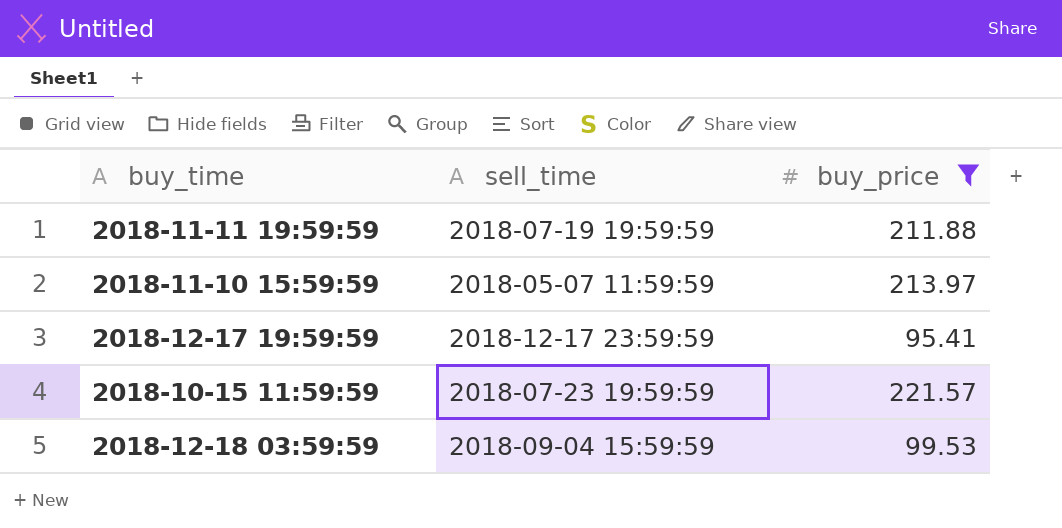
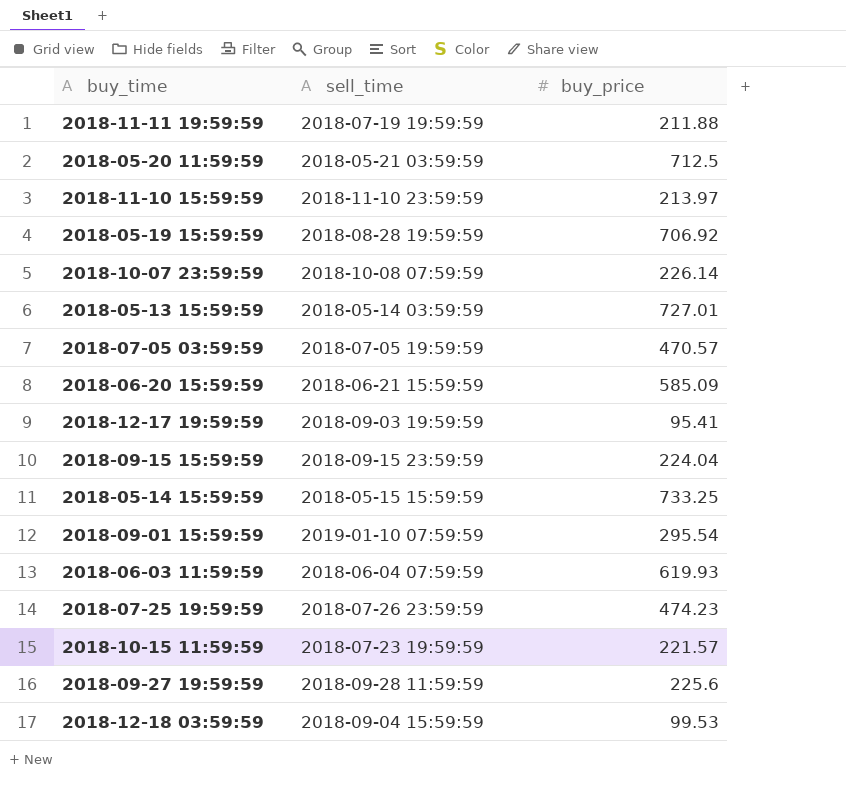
filter: buy_price <= 221.57 -> none
2018-11-10 15:59:59 | sell_time: 2018-05-07 11:59:59 -> 2018-11-10 23:59:59
2018-12-17 19:59:59 | sell_time: 2018-12-17 23:59:59 -> 2018-09-03 19:59:59

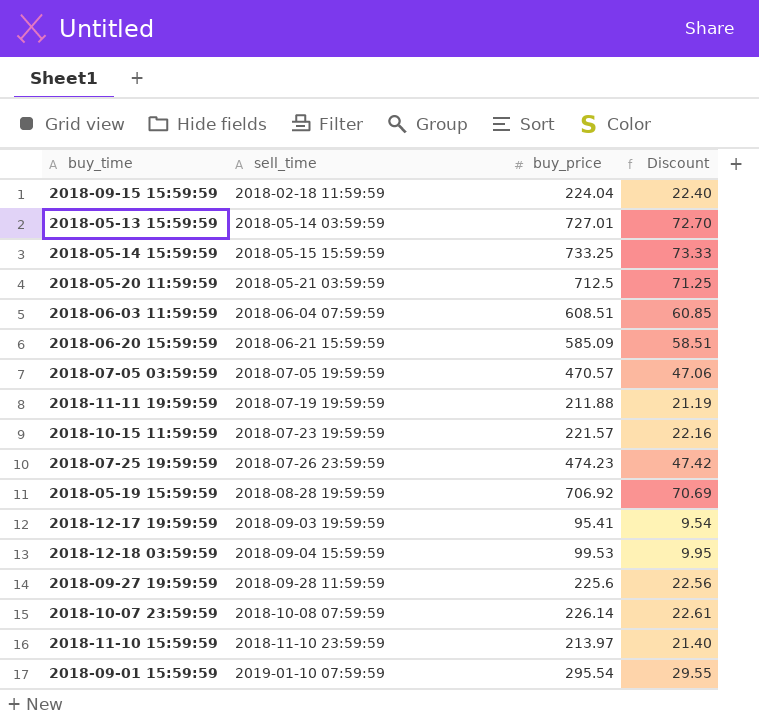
row order: none -> sell_time ascending
column Discount | formula: none -> [buy_price] * 0.1
2018-09-15 15:59:59 | sell_time: 2018-09-15 23:59:59 -> 2018-02-18 11:59:59
2018-06-03 11:59:59 | buy_price: 619.93 -> 608.51

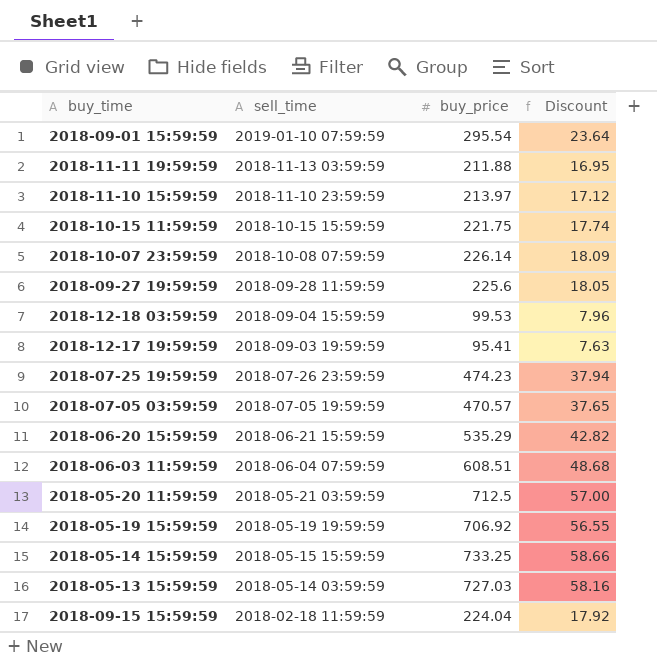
row order: sell_time ascending -> sell_time descending
column Discount | formula: [buy_price] * 0.1 -> [buy_price] * 0.08
2018-11-11 19:59:59 | sell_time: 2018-07-19 19:59:59 -> 2018-11-13 03:59:59
2018-10-15 11:59:59 | sell_time: 2018-07-23 19:59:59 -> 2018-10-15 15:59:59
2018-10-15 11:59:59 | buy_price: 221.57 -> 221.75
2018-06-20 15:59:59 | buy_price: 585.09 -> 535.29
2018-05-19 15:59:59 | sell_time: 2018-08-28 19:59:59 -> 2018-05-19 19:59:59
2018-05-13 15:59:59 | buy_price: 727.01 -> 727.03

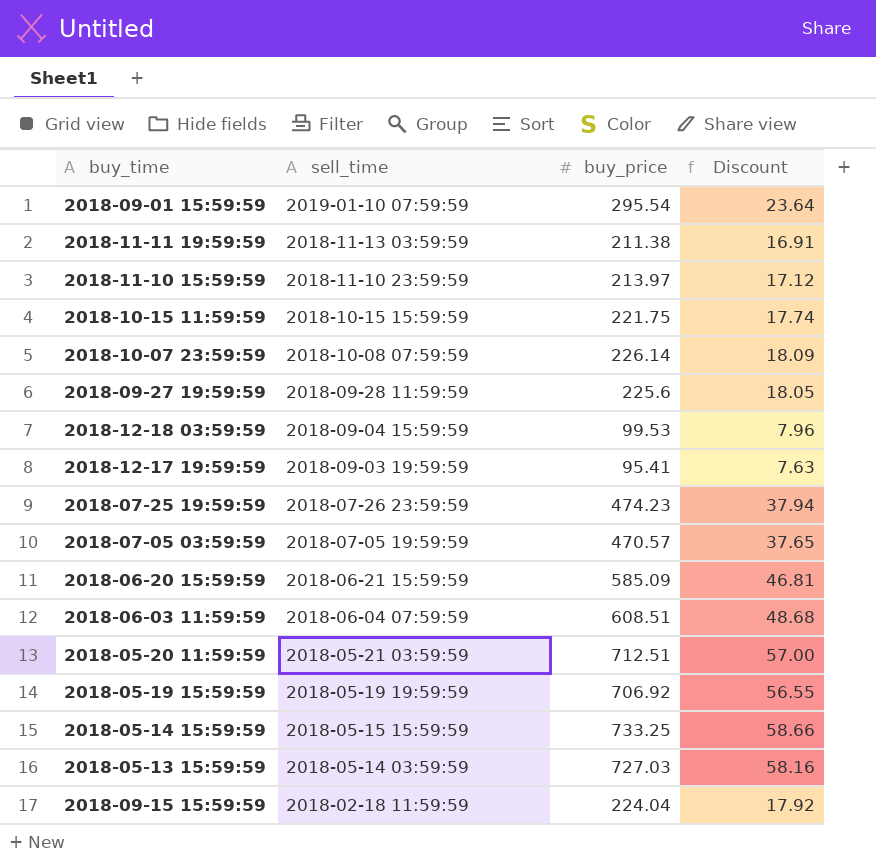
2018-11-11 19:59:59 | buy_price: 211.88 -> 211.38
2018-11-11 19:59:59 | Discount: 16.95 -> 16.91
2018-06-20 15:59:59 | buy_price: 535.29 -> 585.09
2018-06-20 15:59:59 | Discount: 42.82 -> 46.81
2018-05-20 11:59:59 | buy_price: 712.5 -> 712.51

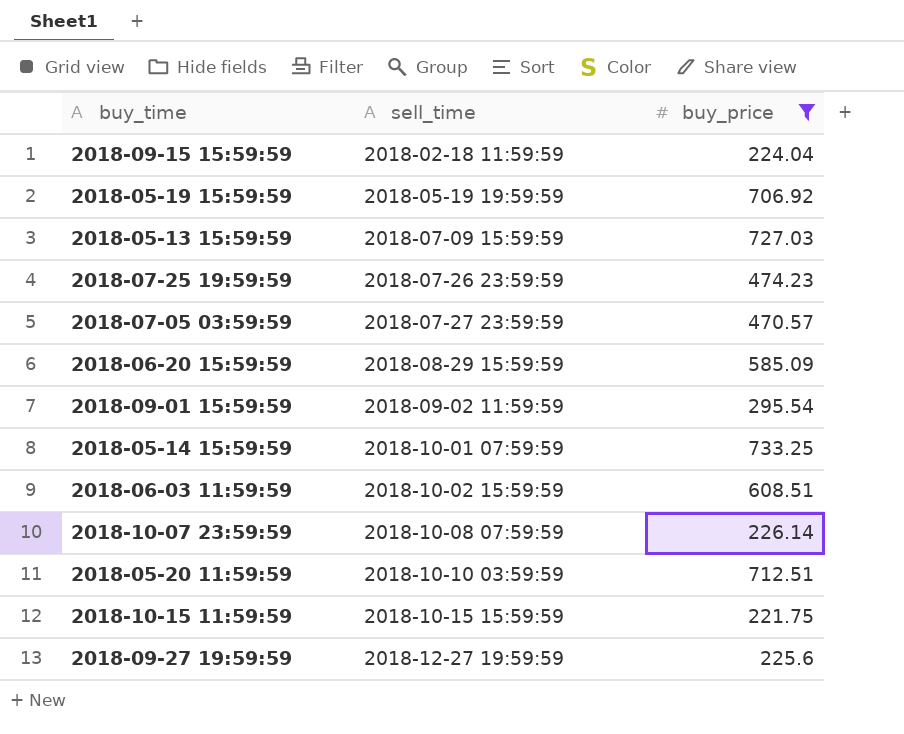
filter: none -> buy_price >= 221.75
row order: sell_time descending -> sell_time ascending
column Discount | formula: [buy_price] * 0.08 -> none
2018-05-13 15:59:59 | sell_time: 2018-05-14 03:59:59 -> 2018-07-09 15:59:59
2018-07-05 03:59:59 | sell_time: 2018-07-05 19:59:59 -> 2018-07-27 23:59:59
2018-06-20 15:59:59 | sell_time: 2018-06-21 15:59:59 -> 2018-08-29 15:59:59
2018-09-01 15:59:59 | sell_time: 2019-01-10 07:59:59 -> 2018-09-02 11:59:59
2018-05-14 15:59:59 | sell_time: 2018-05-15 15:59:59 -> 2018-10-01 07:59:59
2018-06-03 11:59:59 | sell_time: 2018-06-04 07:59:59 -> 2018-10-02 15:59:59
2018-05-20 11:59:59 | sell_time: 2018-05-21 03:59:59 -> 2018-10-10 03:59:59
2018-09-27 19:59:59 | sell_time: 2018-09-28 11:59:59 -> 2018-12-27 19:59:59

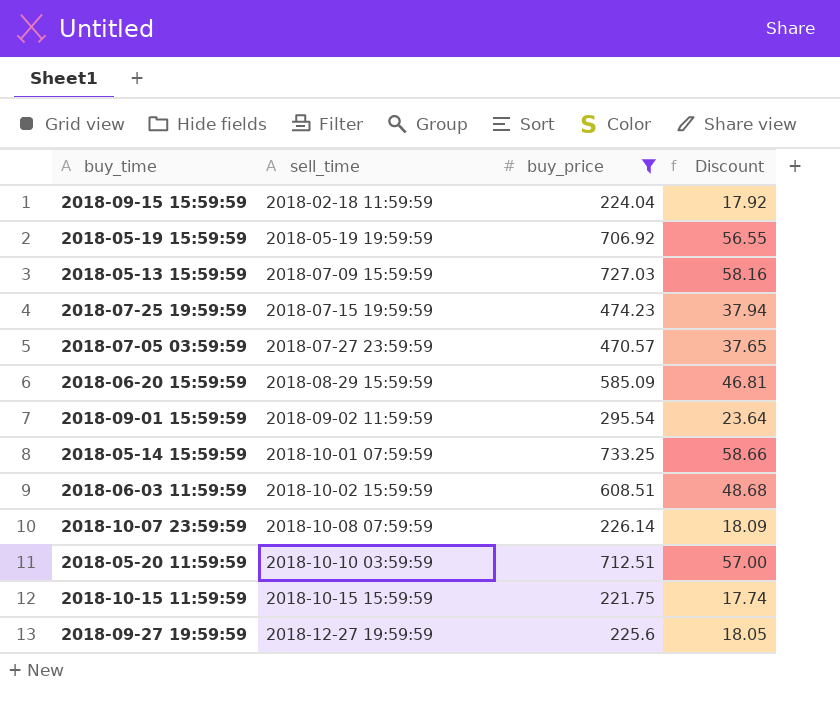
column Discount | formula: none -> [buy_price] * 0.08
2018-07-25 19:59:59 | sell_time: 2018-07-26 23:59:59 -> 2018-07-15 19:59:59

